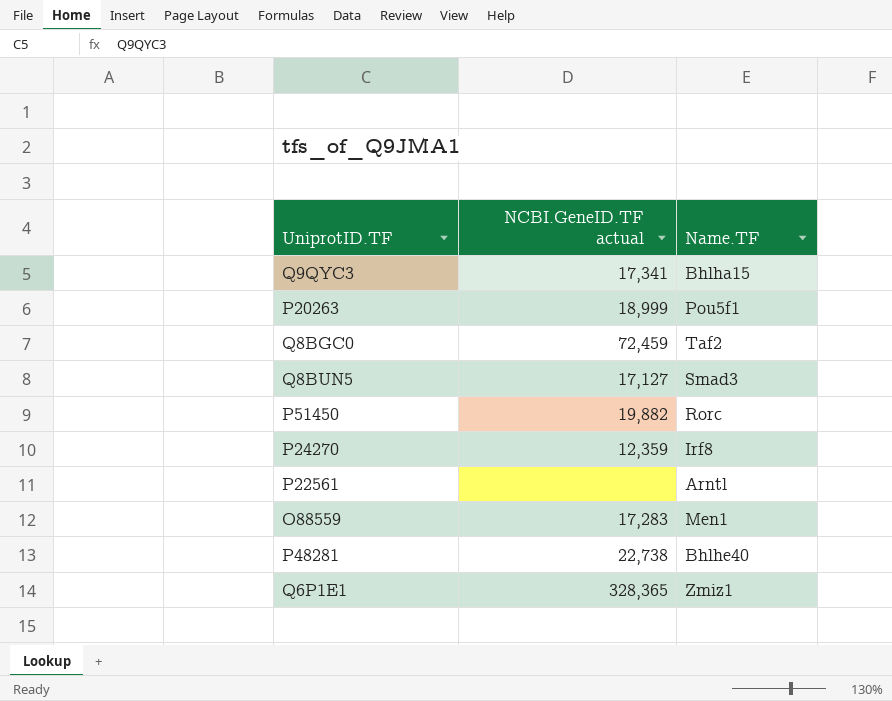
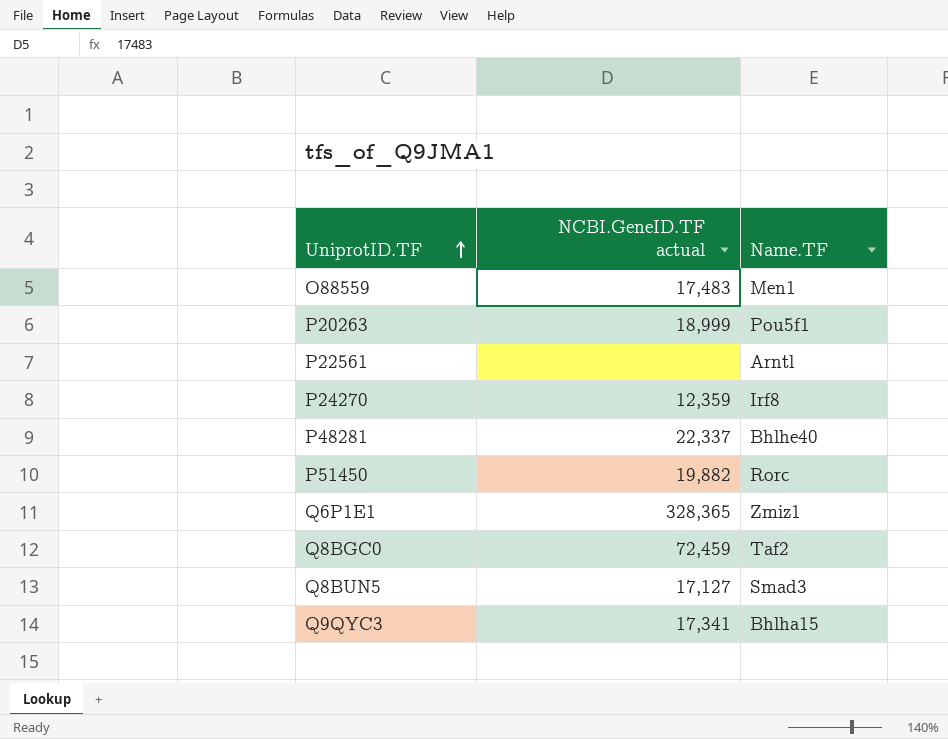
row order: none -> UniprotID.TF ascending
O88559 | NCBI.GeneID.TF actual: 17,283 -> 17,483
P48281 | NCBI.GeneID.TF actual: 22,738 -> 22,337

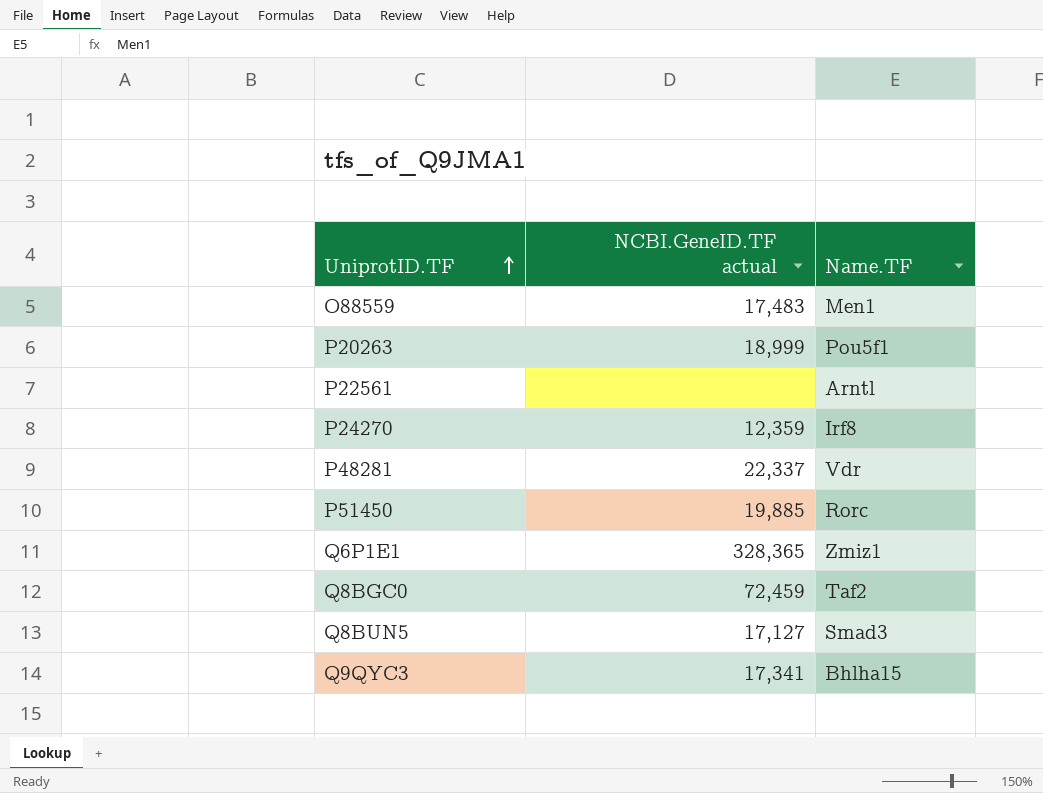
P48281 | Name.TF: Bhlhe40 -> Vdr
P51450 | NCBI.GeneID.TF actual: 19,882 -> 19,885

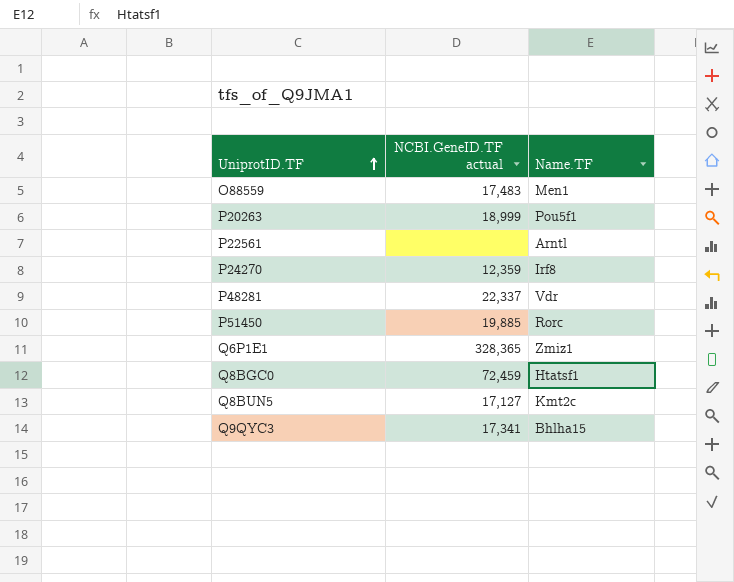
Q8BGC0 | Name.TF: Taf2 -> Htatsf1
Q8BUN5 | Name.TF: Smad3 -> Kmt2c

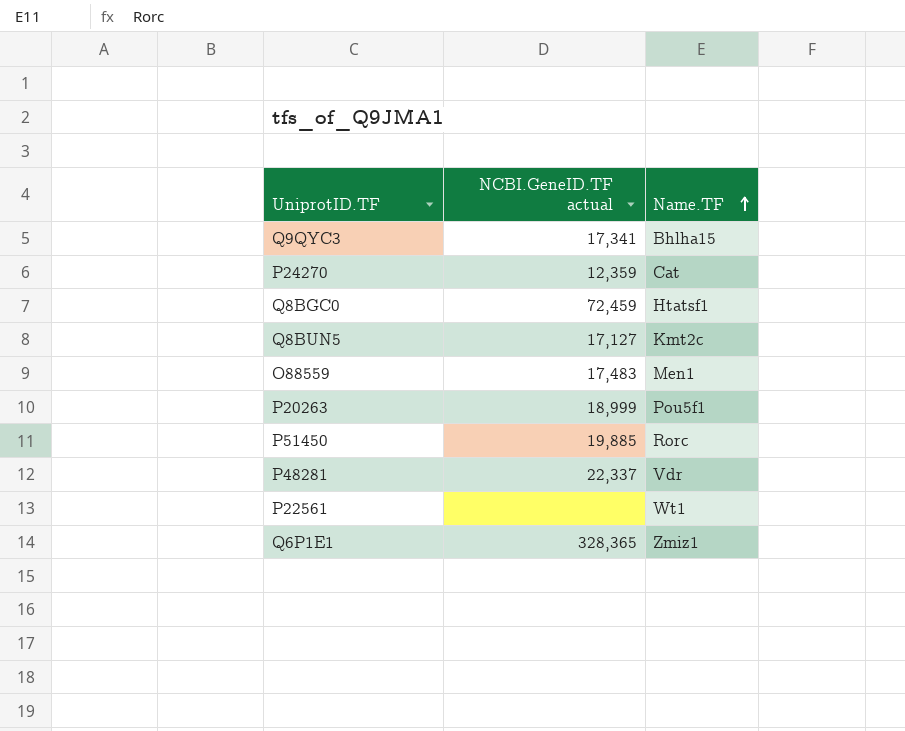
row order: UniprotID.TF ascending -> Name.TF ascending
P24270 | Name.TF: Irf8 -> Cat
P22561 | Name.TF: Arntl -> Wt1

